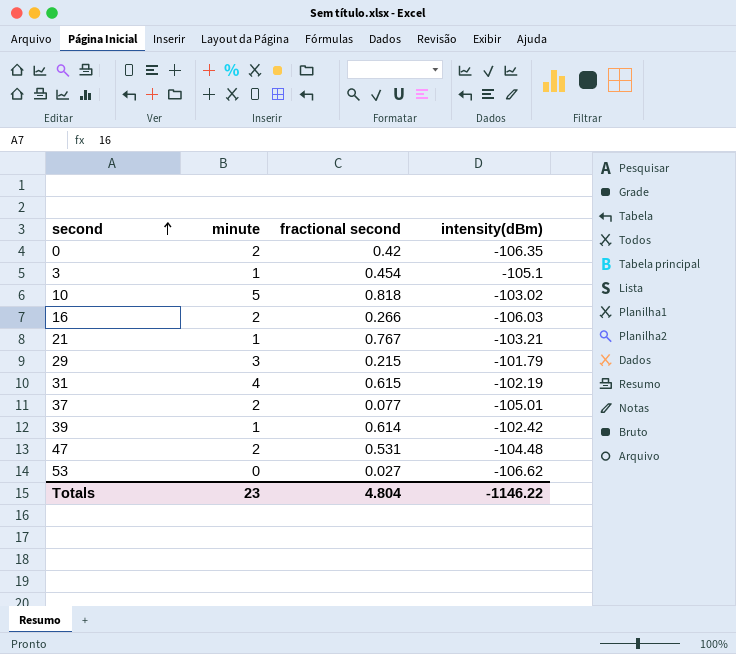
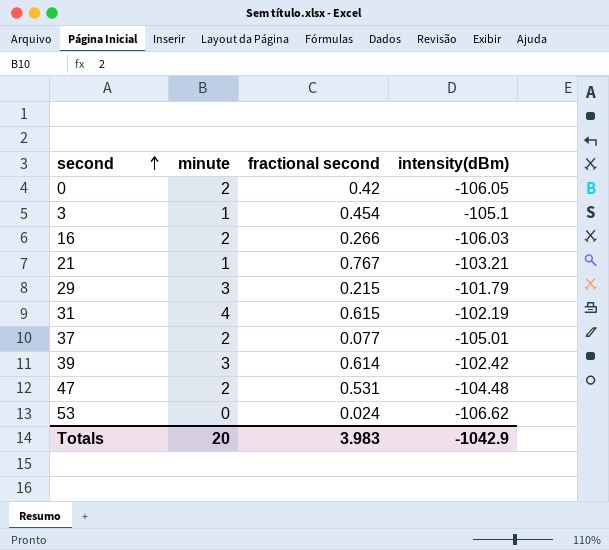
row 10: 5 | 0.818 | -103.02 -> none
0 | intensity(dBm): -106.35 -> -106.05
39 | minute: 1 -> 3
53 | fractional second: 0.027 -> 0.024
Totals | minute: 23 -> 20
Totals | fractional second: 4.804 -> 3.983
Totals | intensity(dBm): -1146.22 -> -1042.9

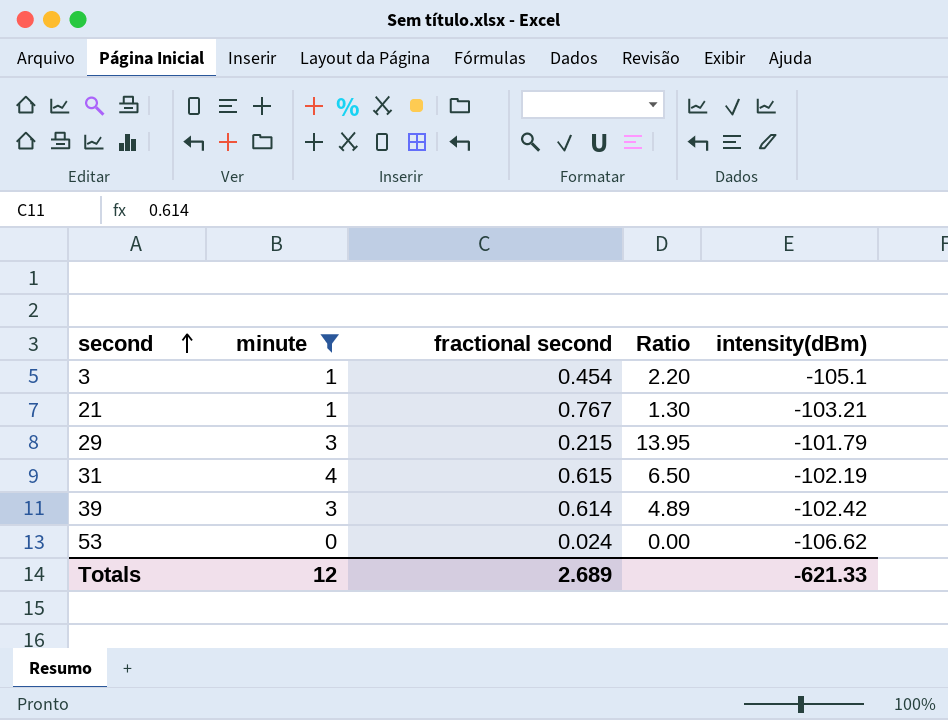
filter: none -> minute != 2
column Ratio | formula: none -> [minute] / [fractional second]
Totals | minute: 20 -> 12
Totals | fractional second: 3.983 -> 2.689
Totals | intensity(dBm): -1042.9 -> -621.33

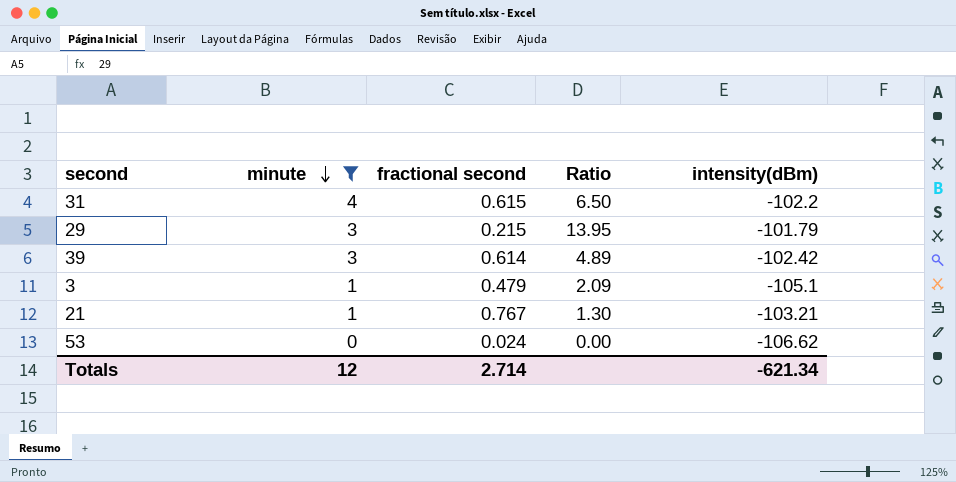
row order: second ascending -> minute descending
31 | intensity(dBm): -102.19 -> -102.2
3 | fractional second: 0.454 -> 0.479
3 | Ratio: 2.20 -> 2.09
Totals | fractional second: 2.689 -> 2.714
Totals | intensity(dBm): -621.33 -> -621.34

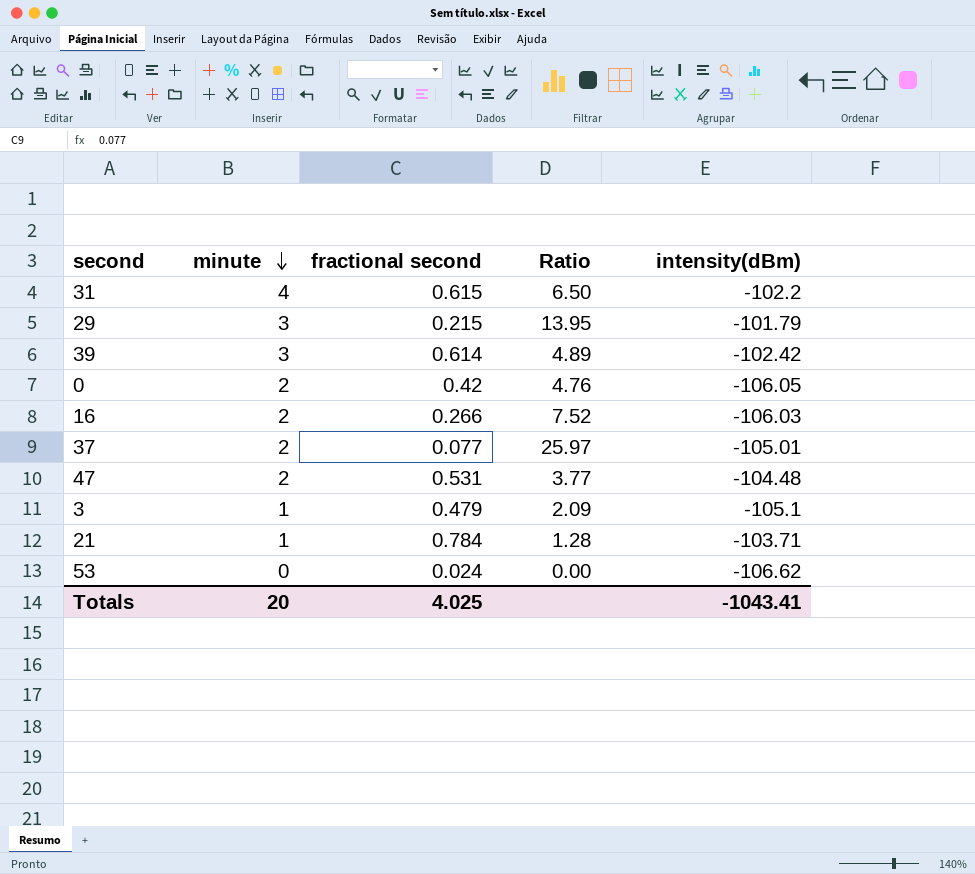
filter: minute != 2 -> none
21 | fractional second: 0.767 -> 0.784
21 | Ratio: 1.30 -> 1.28
21 | intensity(dBm): -103.21 -> -103.71
Totals | minute: 12 -> 20
Totals | fractional second: 2.714 -> 4.025
Totals | intensity(dBm): -621.34 -> -1043.41

